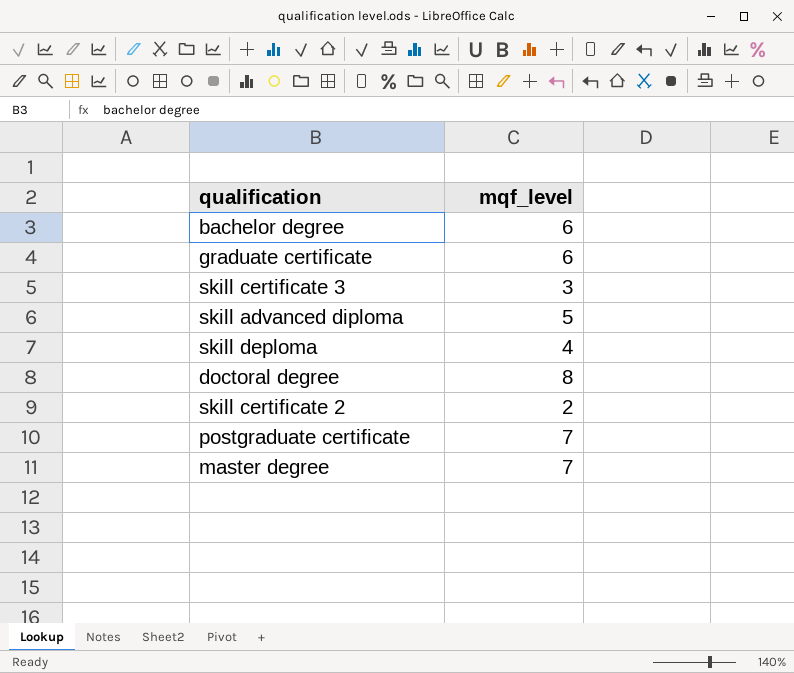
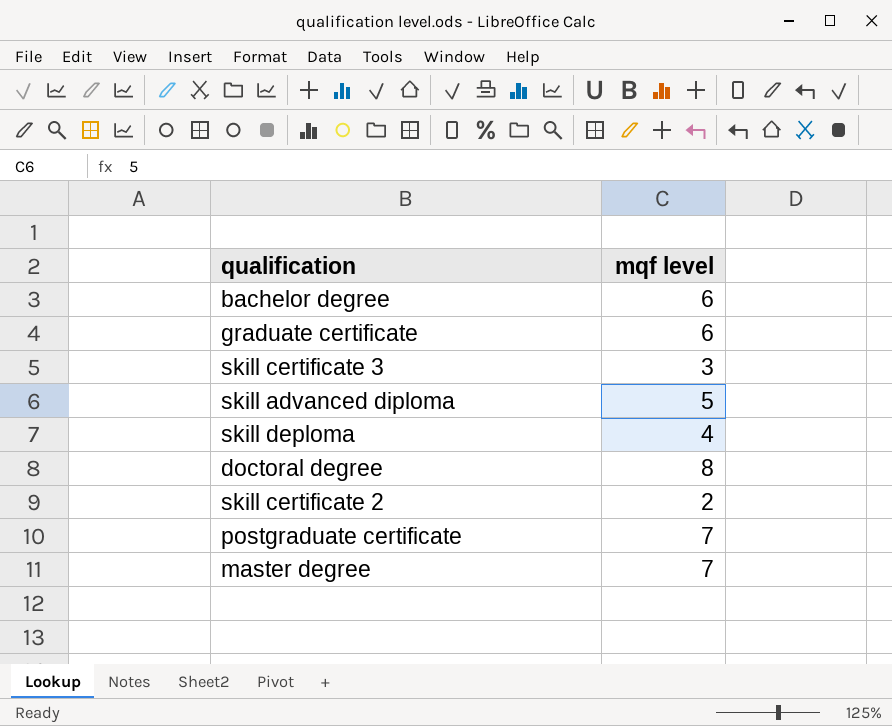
column name: mqf_level -> mqf level

